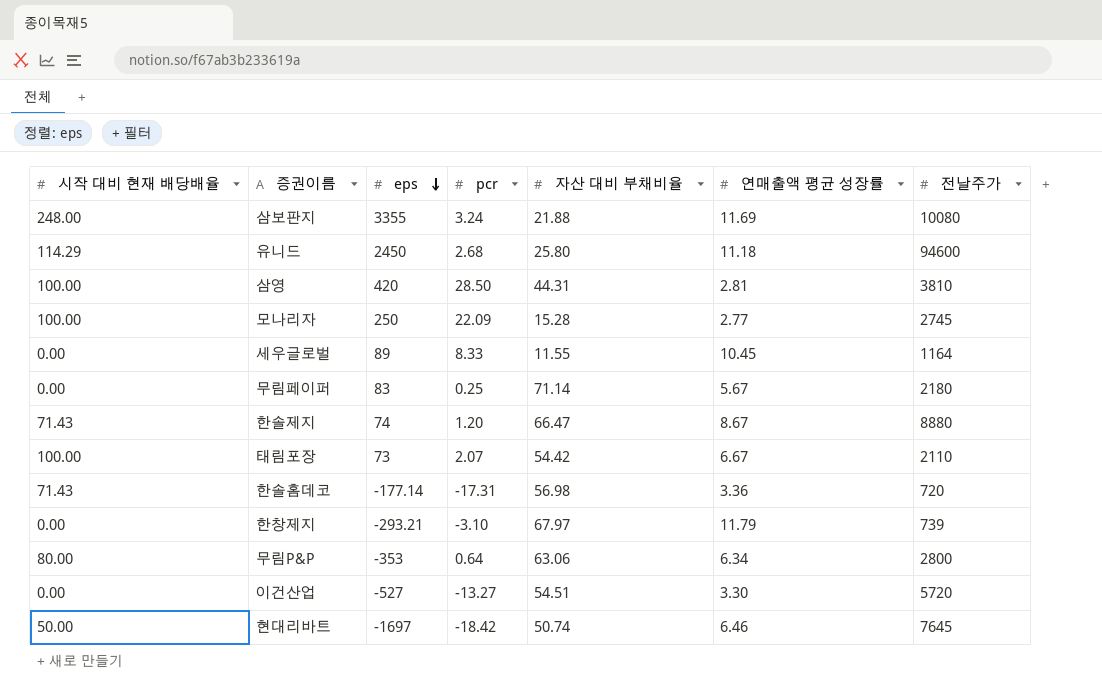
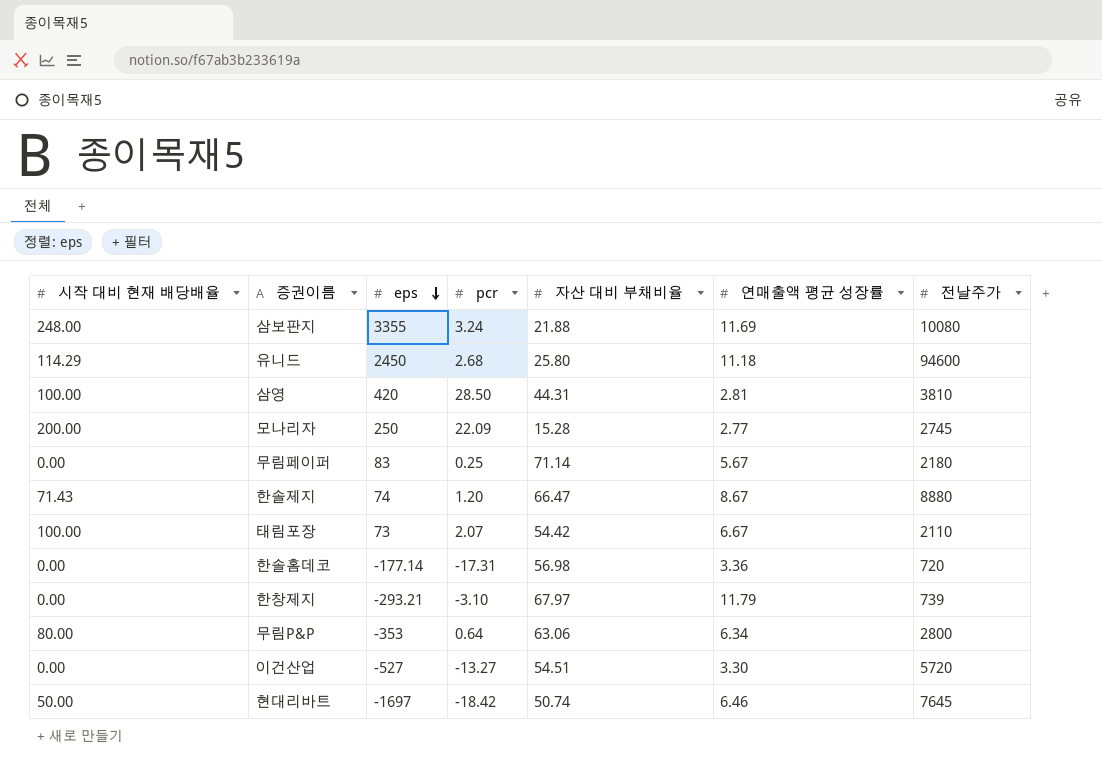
row 세우글로벌: 0.00 | 89 | 8.33 | 11.55 | 10.45 | 1164 -> none
모나리자 | 시작 대비 현재 배당배율: 100.00 -> 200.00
한솔홈데코 | 시작 대비 현재 배당배율: 71.43 -> 0.00

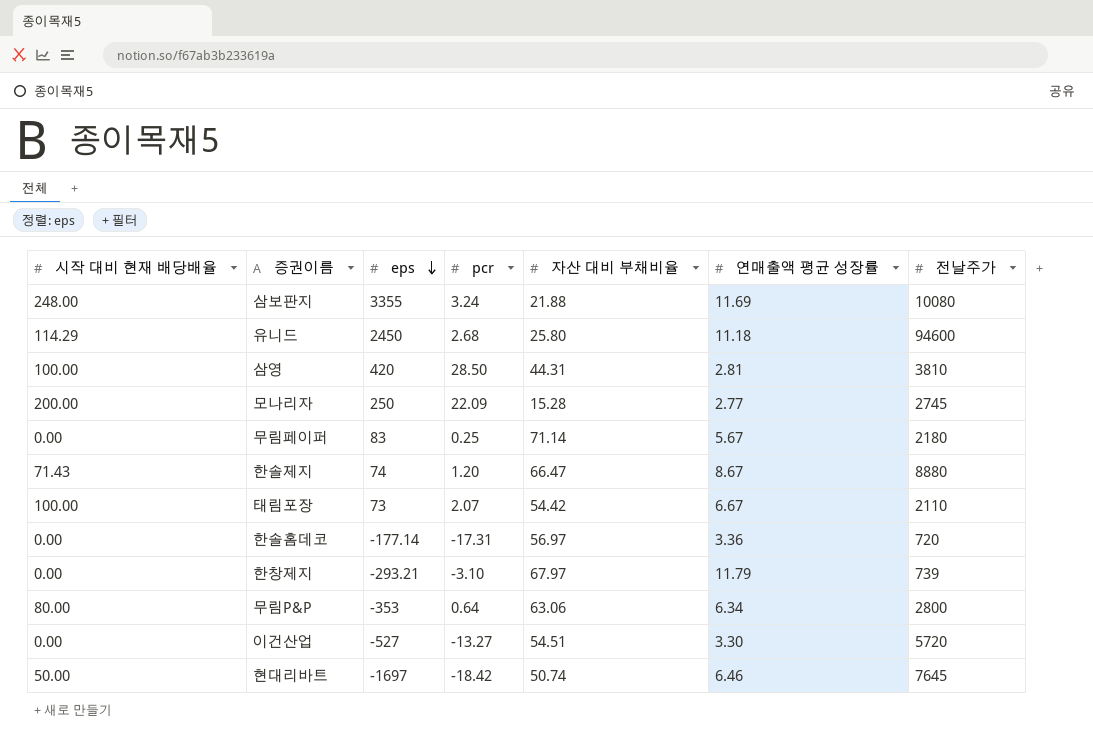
한솔홈데코 | 자산 대비 부채비율: 56.98 -> 56.97

